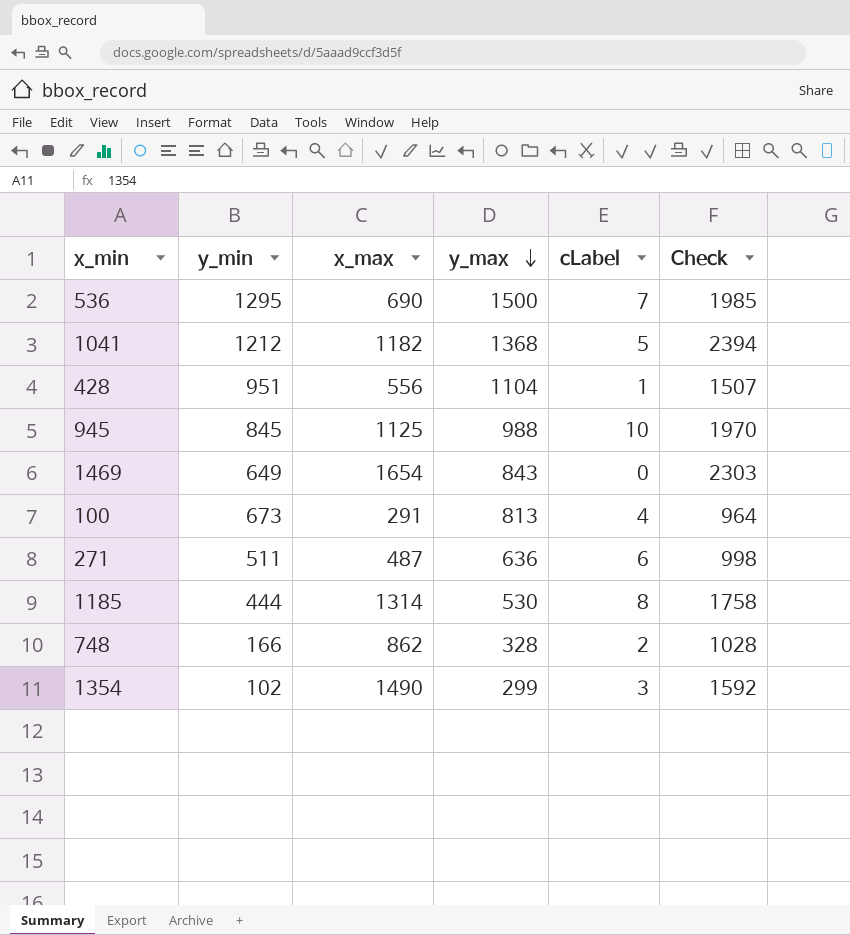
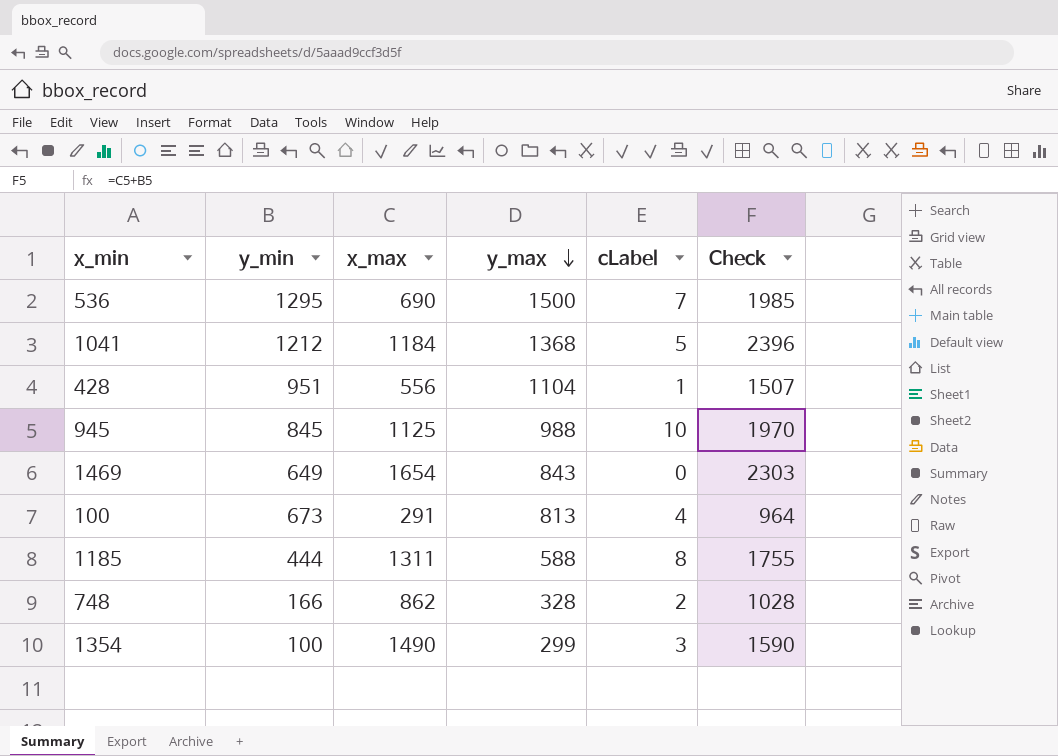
row 271: 511 | 487 | 636 | 6 | 998 -> none
1041 | x_max: 1182 -> 1184
1041 | Check: 2394 -> 2396
1185 | x_max: 1314 -> 1311
1185 | y_max: 530 -> 588
1185 | Check: 1758 -> 1755
1354 | y_min: 102 -> 100
1354 | Check: 1592 -> 1590

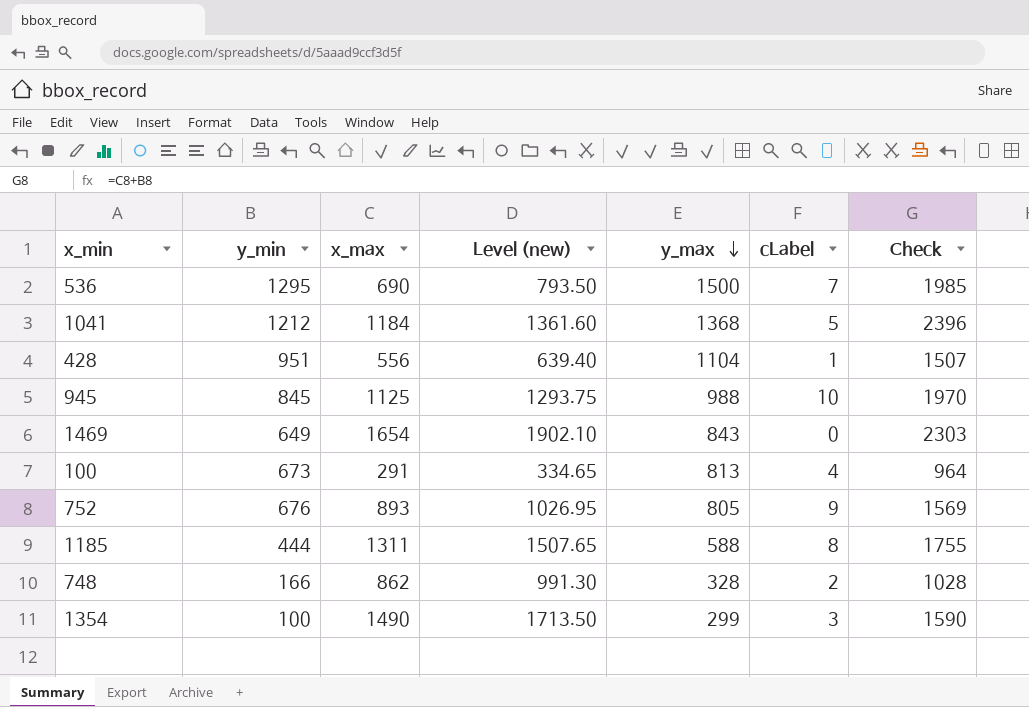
column Level (new) | formula: none -> [x_max] * 1.15
row 752: none -> 676 | 893 | 1026.95 | 805 | 9 | 1569

